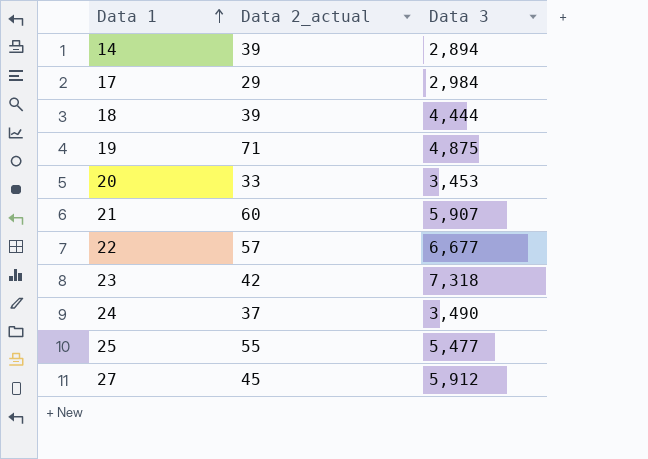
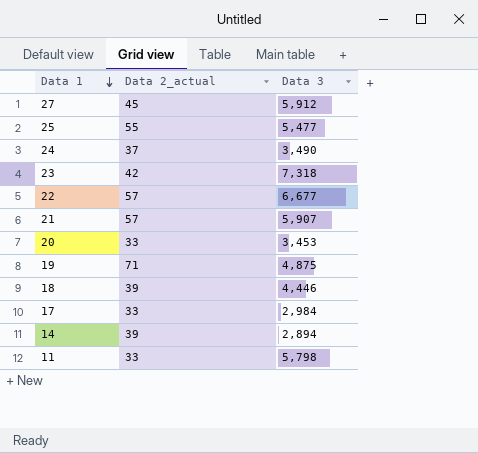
row order: Data 1 ascending -> Data 1 descending
21 | Data 2_actual: 60 -> 57
18 | Data 3: 4,444 -> 4,446
17 | Data 2_actual: 29 -> 33
row 11: none -> 33 | 5,798

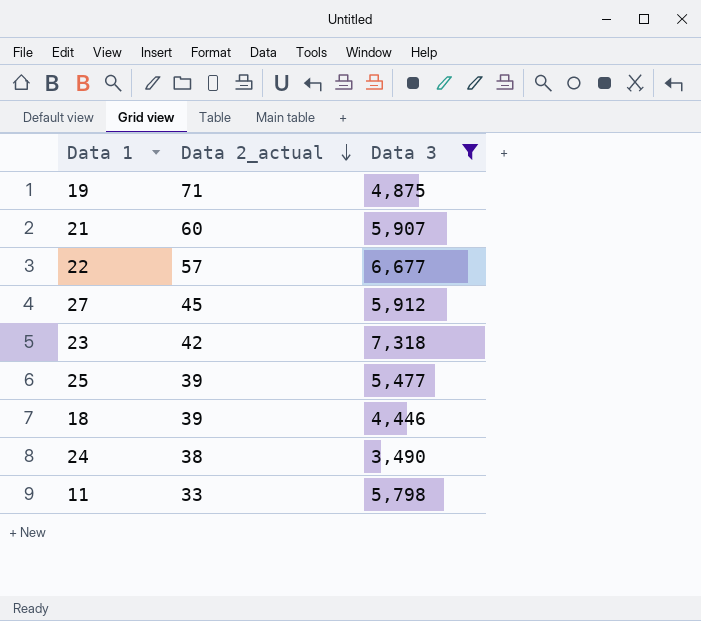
filter: none -> Data 3 >= 3,490
row order: Data 1 descending -> Data 2_actual descending
21 | Data 2_actual: 57 -> 60
25 | Data 2_actual: 55 -> 39
24 | Data 2_actual: 37 -> 38

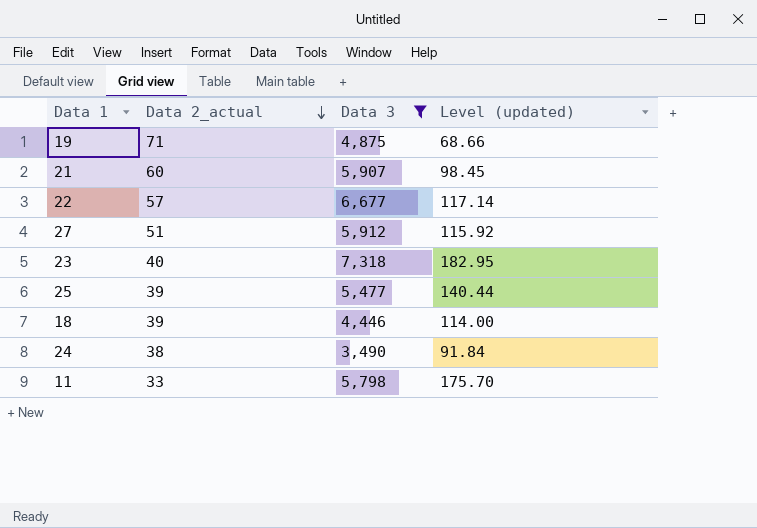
column Level (updated) | formula: none -> [Data 3] / [Data 2_actual]
27 | Data 2_actual: 45 -> 51
23 | Data 2_actual: 42 -> 40

